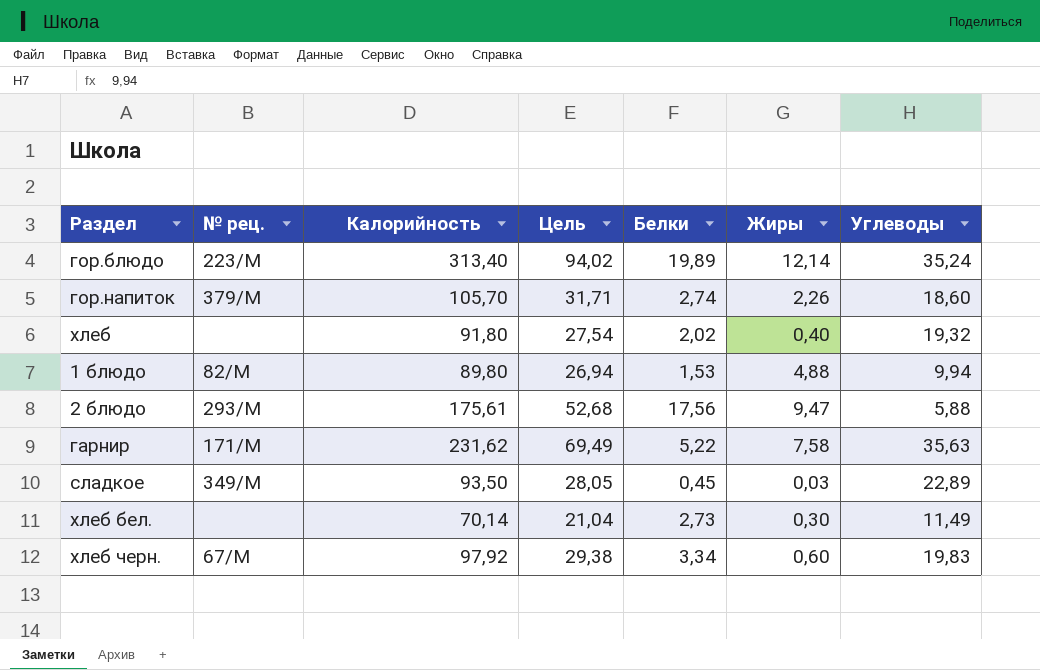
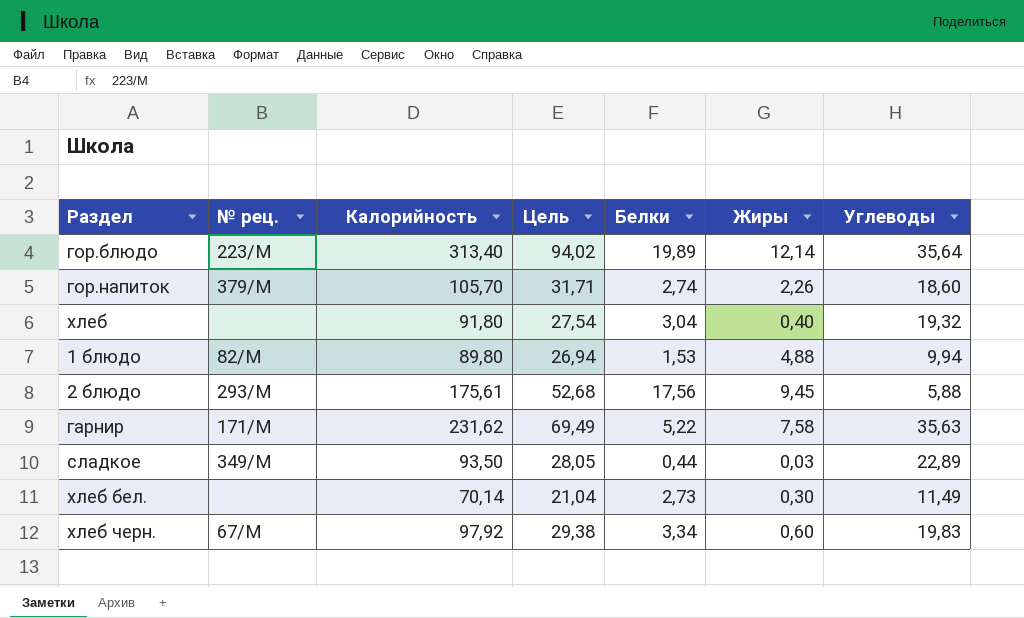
гор.блюдо | Углеводы: 35,24 -> 35,64
хлеб | Белки: 2,02 -> 3,04
2 блюдо | Жиры: 9,47 -> 9,45
сладкое | Белки: 0,45 -> 0,44

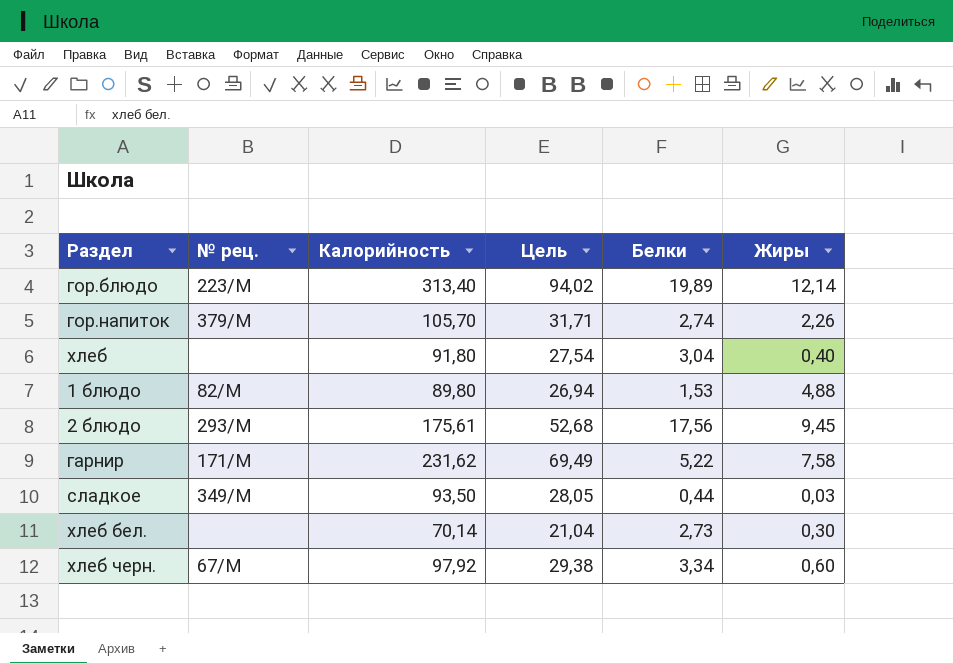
column Углеводы | position: 7 -> none

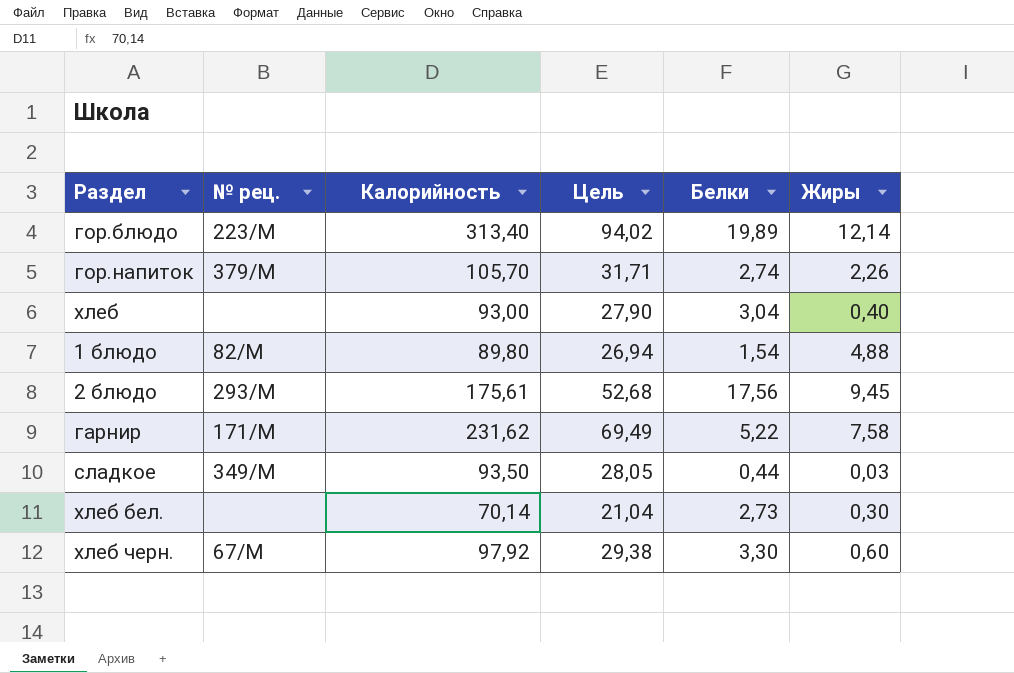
хлеб | Калорийность: 91,80 -> 93,00
хлеб | Цель: 27,54 -> 27,90
1 блюдо | Белки: 1,53 -> 1,54
хлеб черн. | Белки: 3,34 -> 3,30

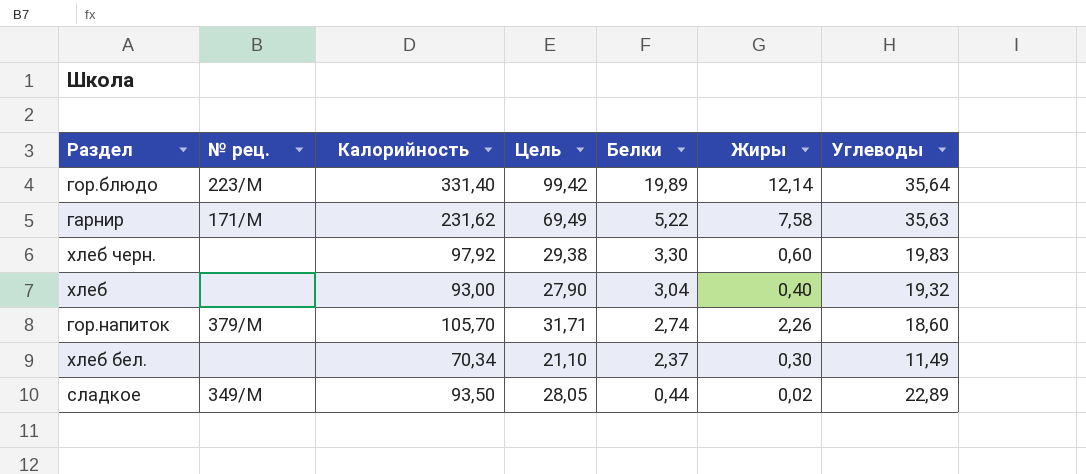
row order: none -> Белки descending
column Углеводы | position: none -> 7
row 1 блюдо: 82/М | 89,80 | 26,94 | 1,54 | 4,88 -> none
row 2 блюдо: 293/М | 175,61 | 52,68 | 17,56 | 9,45 -> none
гор.блюдо | Калорийность: 313,40 -> 331,40
гор.блюдо | Цель: 94,02 -> 99,42
хлеб черн. | № рец.: 67/М -> none
хлеб бел. | Калорийность: 70,14 -> 70,34
хлеб бел. | Цель: 21,04 -> 21,10
хлеб бел. | Белки: 2,73 -> 2,37
сладкое | Жиры: 0,03 -> 0,02

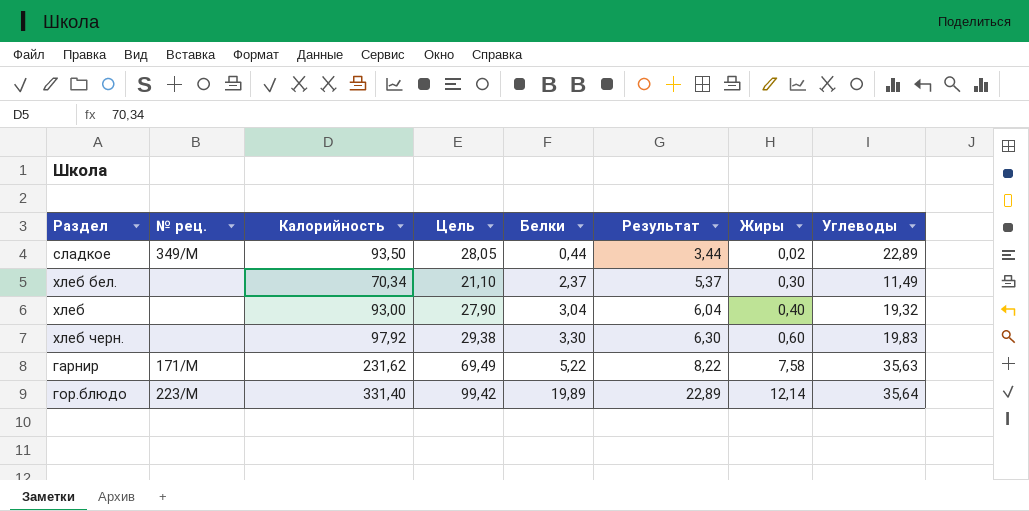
row order: Белки descending -> Белки ascending
column Результат | formula: none -> [Белки] + 3
row гор.напиток: 379/М | 105,70 | 31,71 | 2,74 | 2,26 | 18,60 -> none

